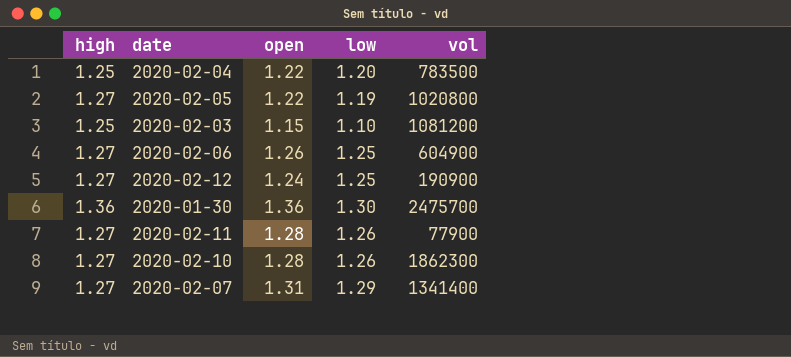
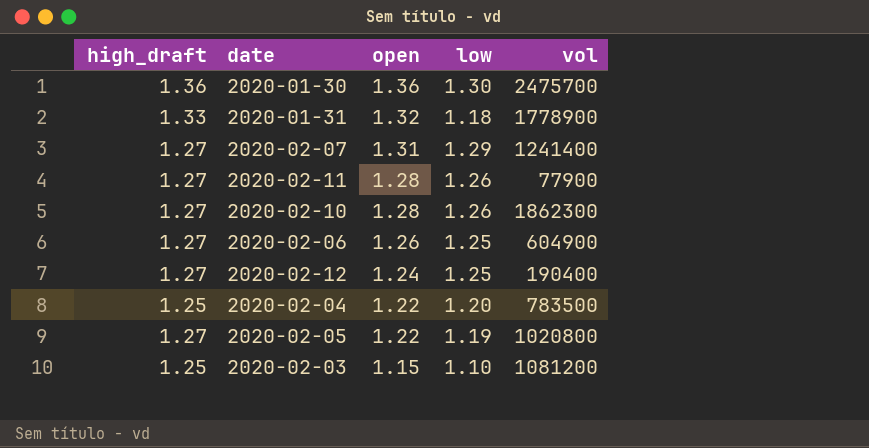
row order: none -> open descending
column name: high -> high_draft
row 2020-01-31: none -> 1.33 | 1.32 | 1.18 | 1778900
2020-02-07 | vol: 1341400 -> 1241400
2020-02-12 | vol: 190900 -> 190400

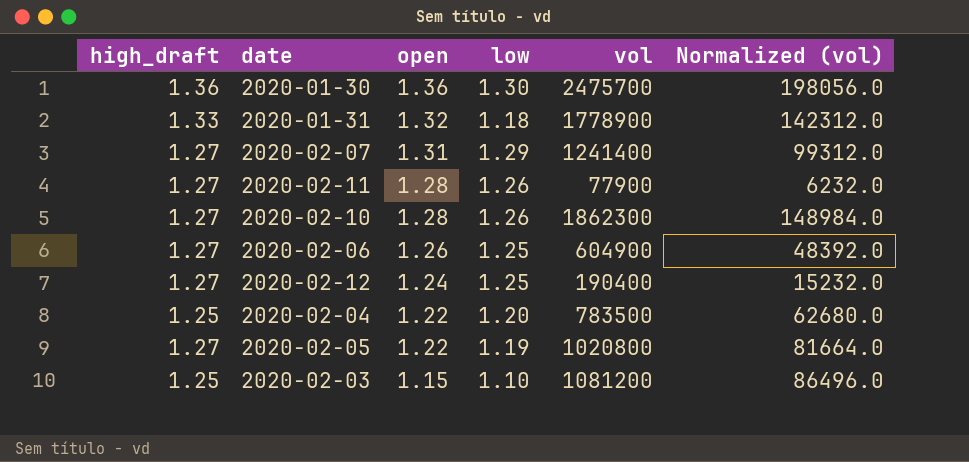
column Normalized (vol) | formula: none -> [vol] * 0.08

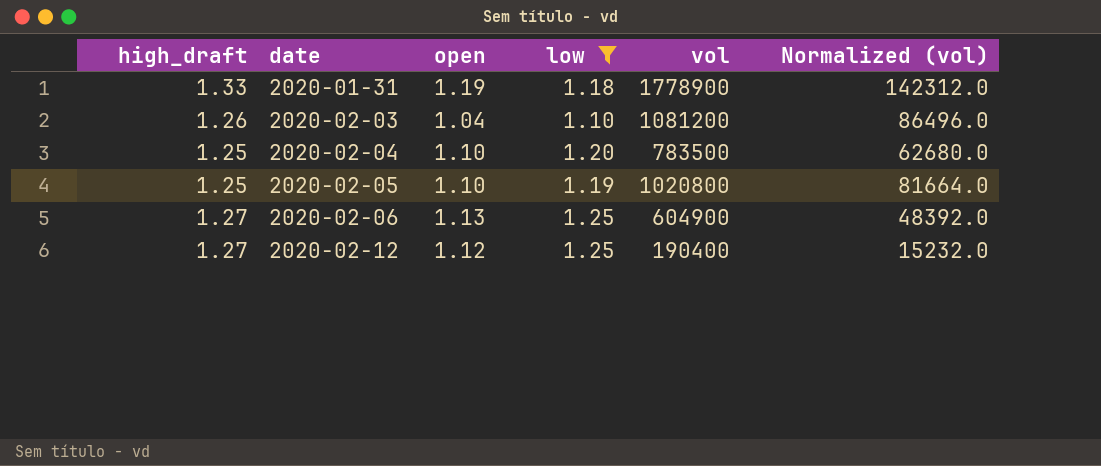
filter: none -> low <= 1.25
row order: open descending -> date ascending
2020-01-31 | open: 1.32 -> 1.19
2020-02-03 | high_draft: 1.25 -> 1.26
2020-02-03 | open: 1.15 -> 1.04
2020-02-04 | open: 1.22 -> 1.10
2020-02-05 | high_draft: 1.27 -> 1.25
2020-02-05 | open: 1.22 -> 1.10
2020-02-06 | open: 1.26 -> 1.13
2020-02-12 | open: 1.24 -> 1.12

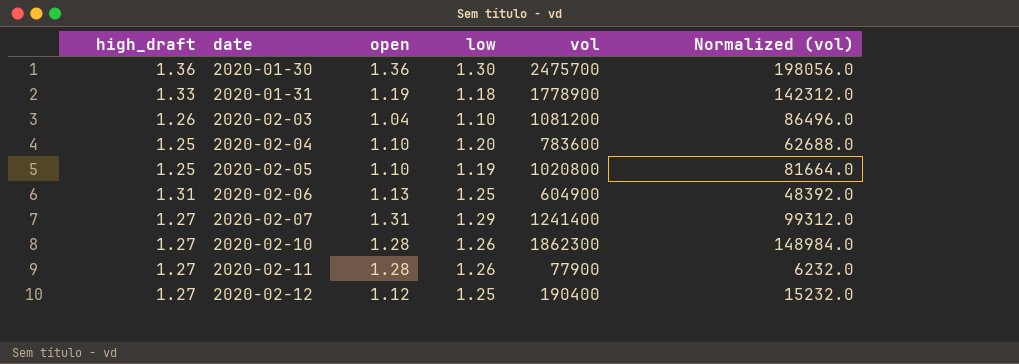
filter: low <= 1.25 -> none
2020-02-04 | vol: 783500 -> 783600
2020-02-04 | Normalized (vol): 62680.0 -> 62688.0
2020-02-06 | high_draft: 1.27 -> 1.31

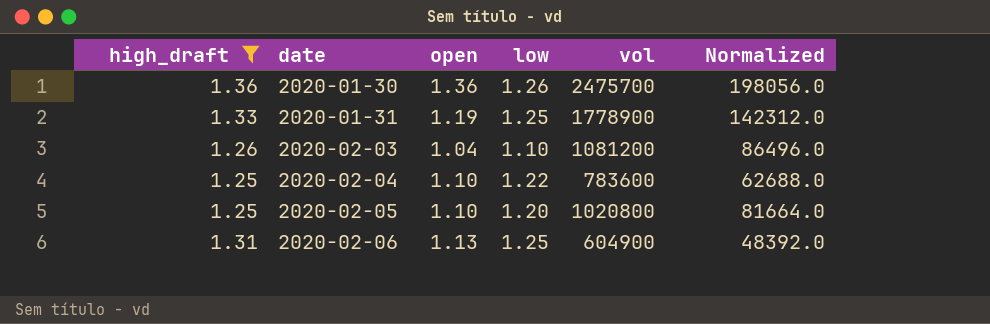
filter: none -> high_draft != 1.27
column name: Normalized (vol) -> Normalized
2020-01-30 | low: 1.30 -> 1.26
2020-01-31 | low: 1.18 -> 1.25
2020-02-04 | low: 1.20 -> 1.22
2020-02-05 | low: 1.19 -> 1.20

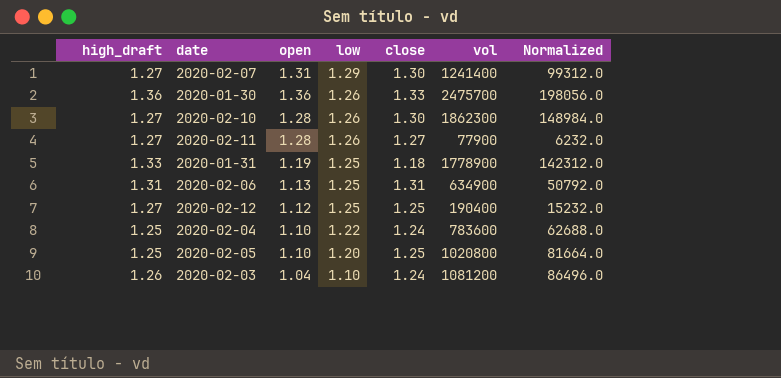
filter: high_draft != 1.27 -> none
row order: date ascending -> low descending
column close | position: none -> 5
2020-02-06 | vol: 604900 -> 634900
2020-02-06 | Normalized: 48392.0 -> 50792.0

